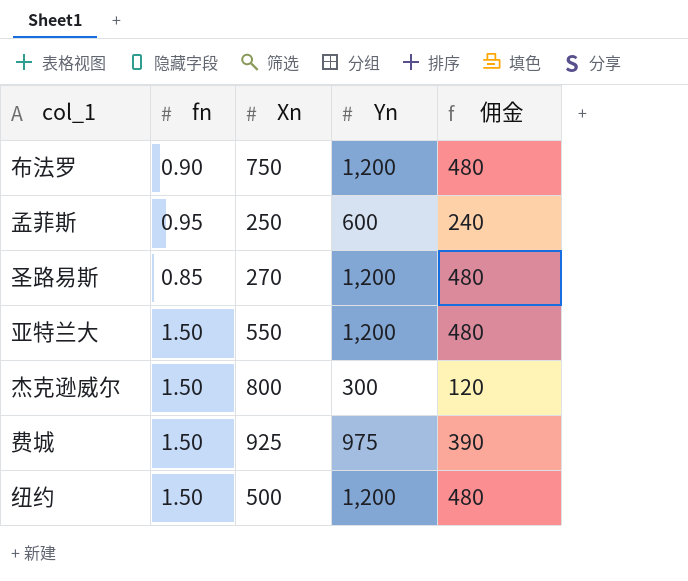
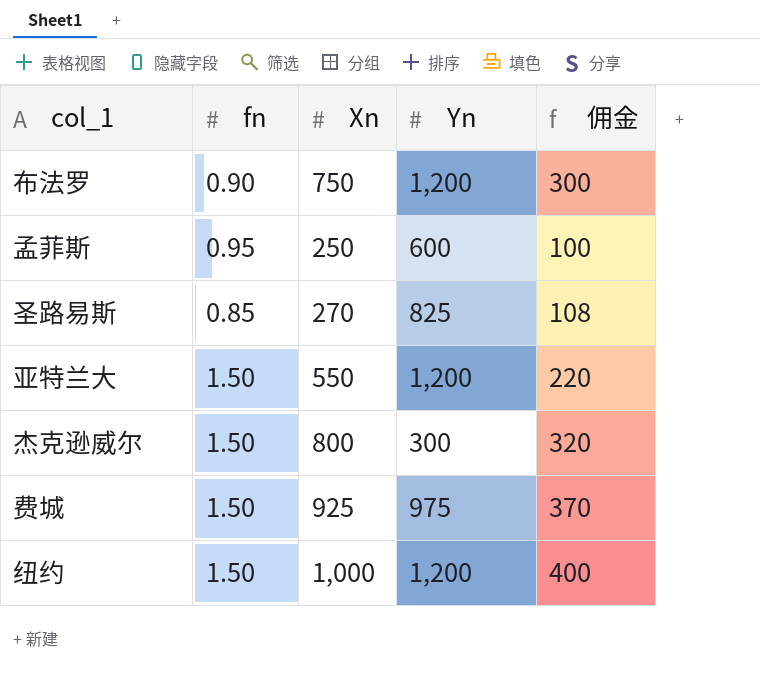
column 佣金 | formula: [Yn] * 0.4 -> [Xn] * 0.4
圣路易斯 | Yn: 1,200 -> 825
纽约 | Xn: 500 -> 1,000

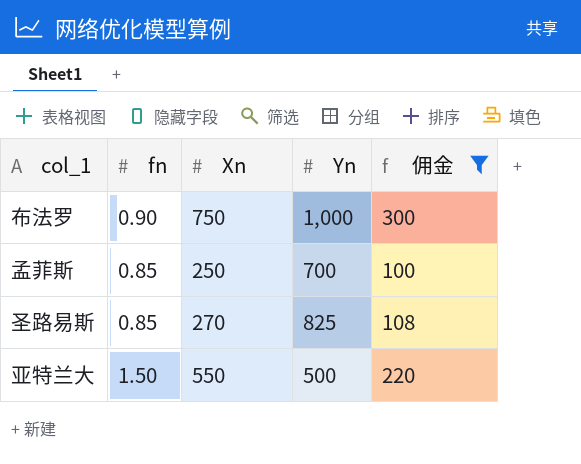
filter: none -> 佣金 <= 300
布法罗 | Yn: 1,200 -> 1,000
孟菲斯 | fn: 0.95 -> 0.85
孟菲斯 | Yn: 600 -> 700
亚特兰大 | Yn: 1,200 -> 500

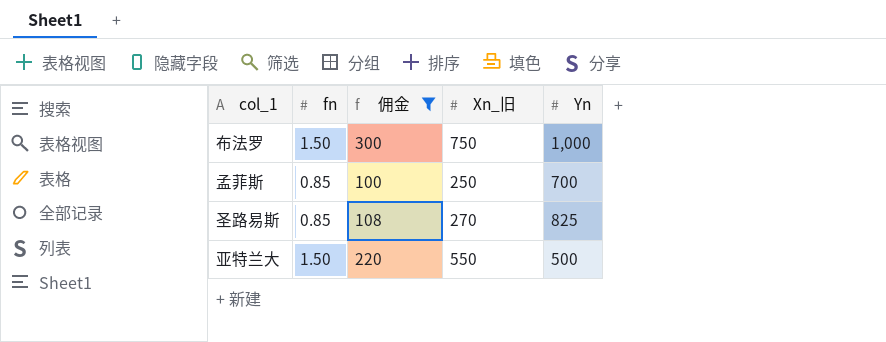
column 佣金 | position: 5 -> 3
column name: Xn -> Xn_旧
布法罗 | fn: 0.90 -> 1.50

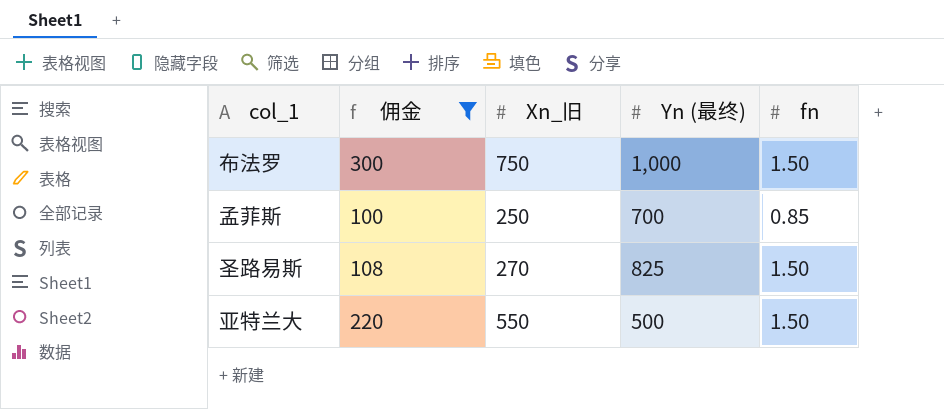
column name: Yn -> Yn (最终)
column fn | position: 2 -> 5
圣路易斯 | fn: 0.85 -> 1.50

